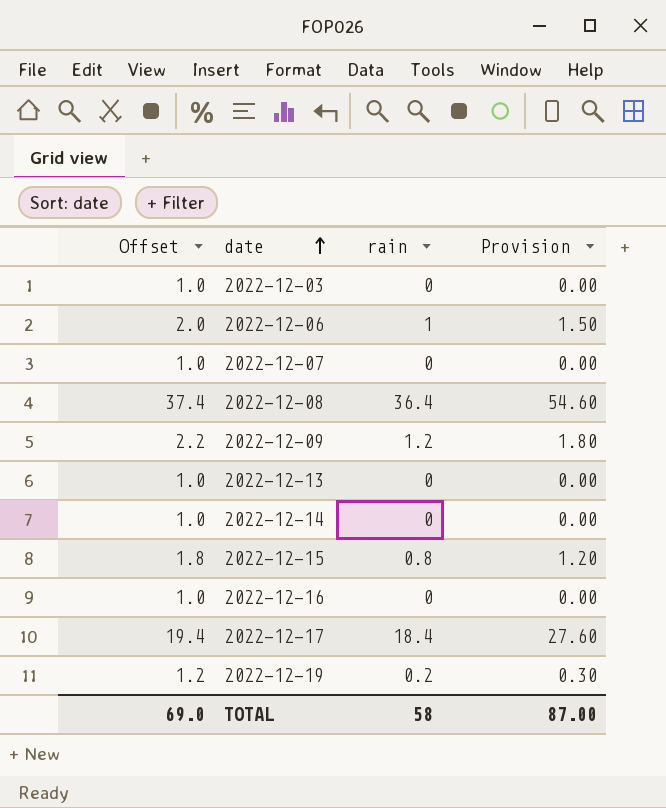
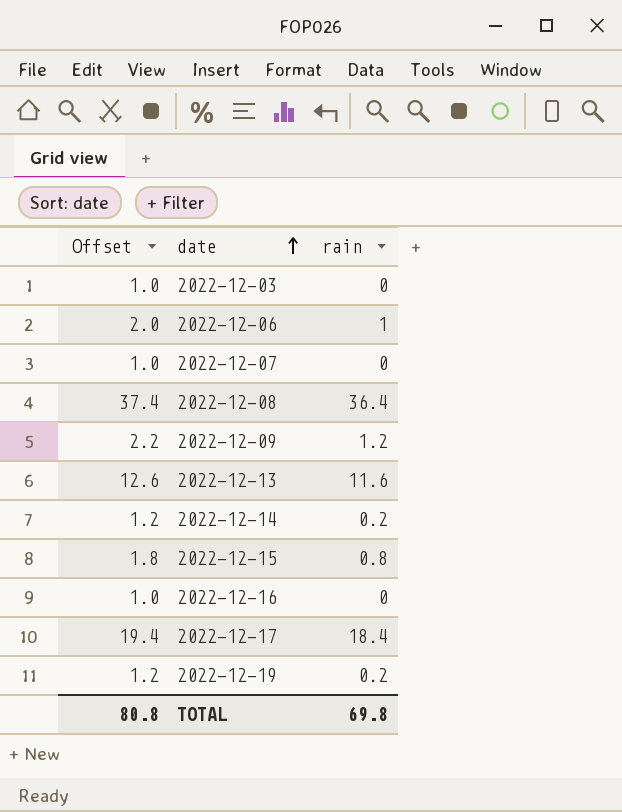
column Provision | formula: [rain] * 1.5 -> none
2022-12-13 | Offset: 1.0 -> 12.6
2022-12-13 | rain: 0 -> 11.6
2022-12-14 | Offset: 1.0 -> 1.2
2022-12-14 | rain: 0 -> 0.2
TOTAL | Offset: 69.0 -> 80.8
TOTAL | rain: 58 -> 69.8

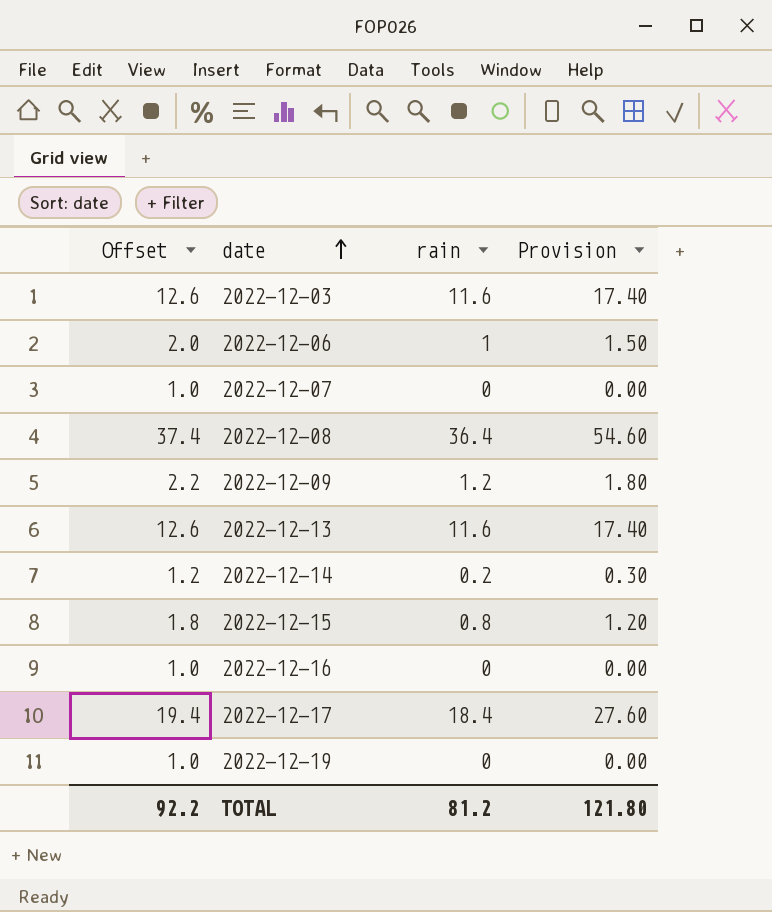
column Provision | formula: none -> [rain] * 1.5
2022-12-03 | Offset: 1.0 -> 12.6
2022-12-03 | rain: 0 -> 11.6
2022-12-19 | Offset: 1.2 -> 1.0
2022-12-19 | rain: 0.2 -> 0
TOTAL | Offset: 80.8 -> 92.2
TOTAL | rain: 69.8 -> 81.2

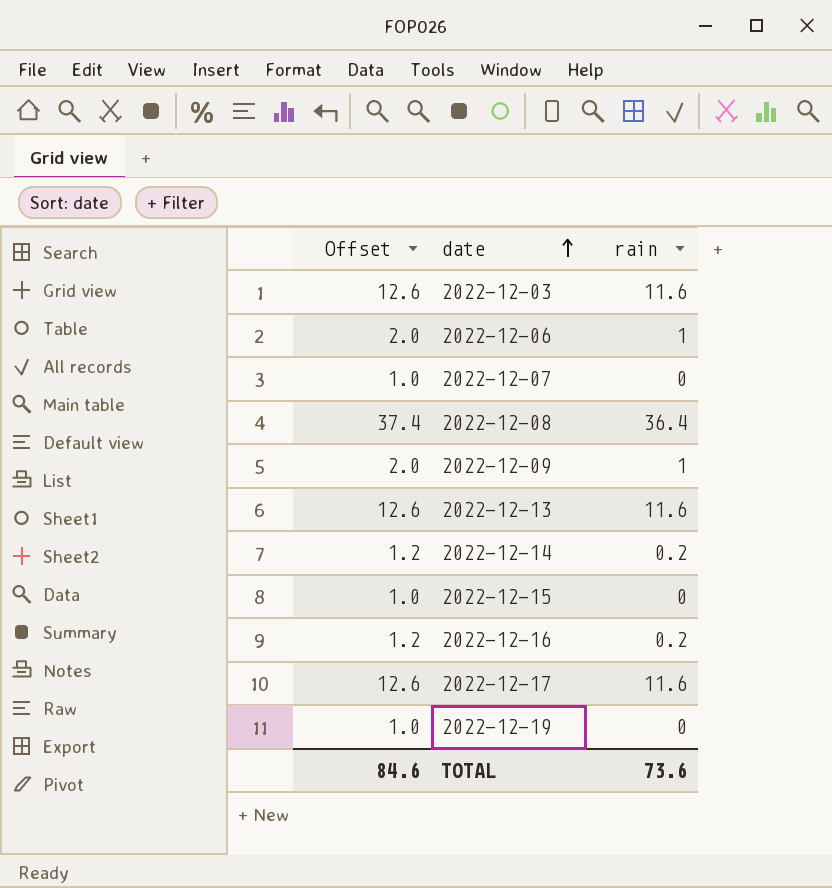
column Provision | formula: [rain] * 1.5 -> none
2022-12-09 | Offset: 2.2 -> 2.0
2022-12-09 | rain: 1.2 -> 1
2022-12-15 | Offset: 1.8 -> 1.0
2022-12-15 | rain: 0.8 -> 0
2022-12-16 | Offset: 1.0 -> 1.2
2022-12-16 | rain: 0 -> 0.2
2022-12-17 | Offset: 19.4 -> 12.6
2022-12-17 | rain: 18.4 -> 11.6
TOTAL | Offset: 92.2 -> 84.6
TOTAL | rain: 81.2 -> 73.6

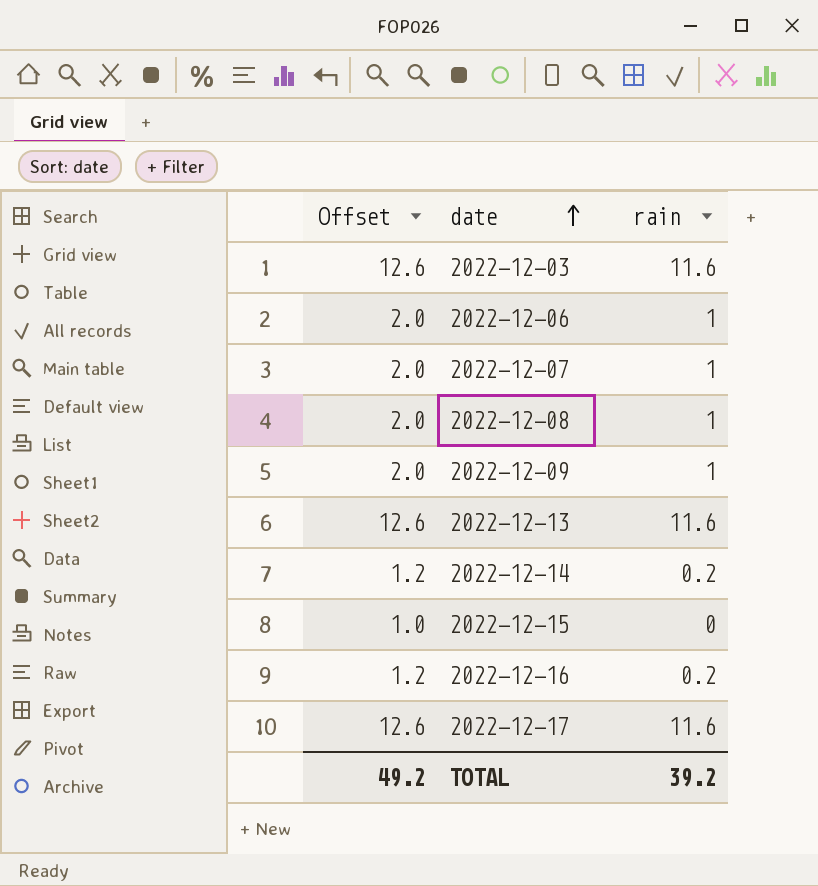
row 2022-12-19: 1.0 | 0 -> none
2022-12-07 | Offset: 1.0 -> 2.0
2022-12-07 | rain: 0 -> 1
2022-12-08 | Offset: 37.4 -> 2.0
2022-12-08 | rain: 36.4 -> 1
TOTAL | Offset: 84.6 -> 49.2
TOTAL | rain: 73.6 -> 39.2

